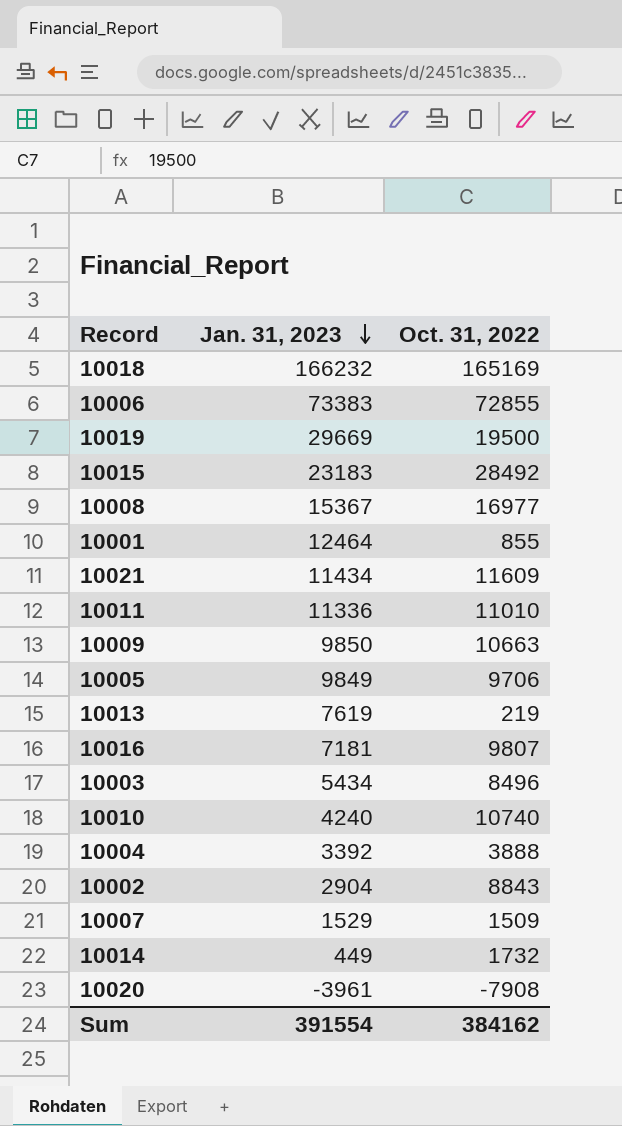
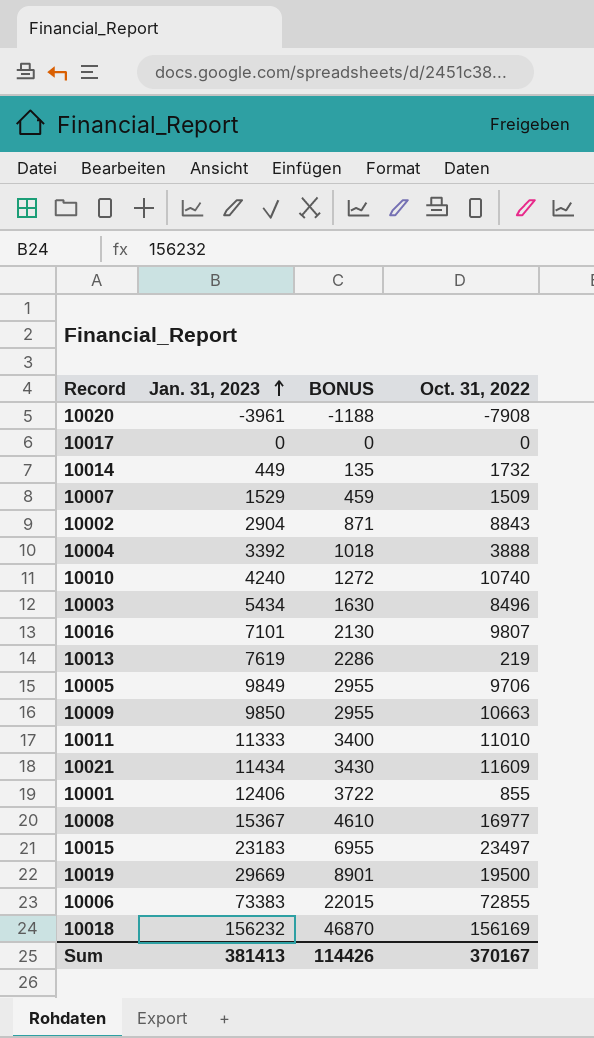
row order: Jan. 31, 2023 descending -> Jan. 31, 2023 ascending
column BONUS | formula: none -> [Jan. 31, 2023] * 0.3
row 10017: none -> 0 | 0 | 0
10016 | Jan. 31, 2023: 7181 -> 7101
10011 | Jan. 31, 2023: 11336 -> 11333
10001 | Jan. 31, 2023: 12464 -> 12406
10015 | Oct. 31, 2022: 28492 -> 23497
10018 | Jan. 31, 2023: 166232 -> 156232
10018 | Oct. 31, 2022: 165169 -> 156169
Sum | Jan. 31, 2023: 391554 -> 381413
Sum | Oct. 31, 2022: 384162 -> 370167

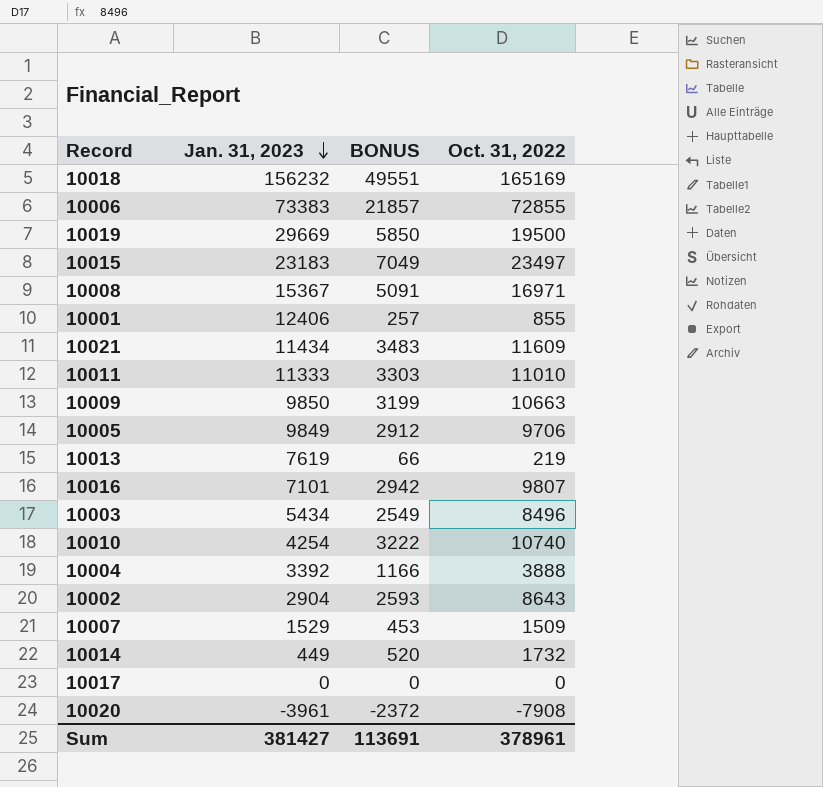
row order: Jan. 31, 2023 ascending -> Jan. 31, 2023 descending
column BONUS | formula: [Jan. 31, 2023] * 0.3 -> [Oct. 31, 2022] * 0.3
10018 | Oct. 31, 2022: 156169 -> 165169
10008 | Oct. 31, 2022: 16977 -> 16971
10010 | Jan. 31, 2023: 4240 -> 4254
10002 | Oct. 31, 2022: 8843 -> 8643
Sum | Jan. 31, 2023: 381413 -> 381427
Sum | BONUS: 114426 -> 113691
Sum | Oct. 31, 2022: 370167 -> 378961

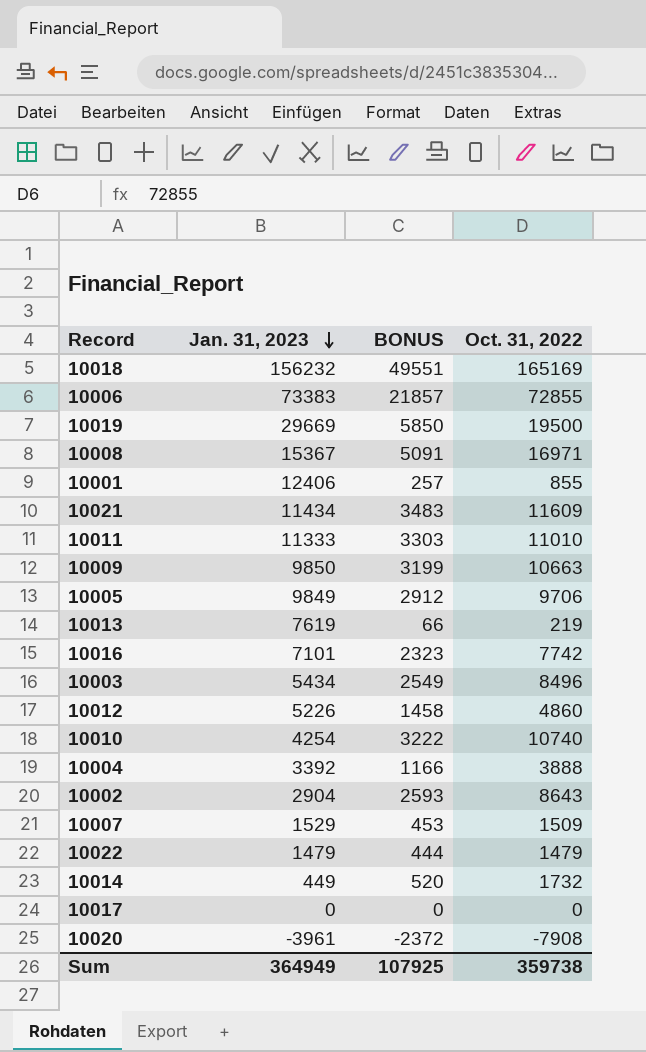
row 10015: 23183 | 7049 | 23497 -> none
10016 | BONUS: 2942 -> 2323
10016 | Oct. 31, 2022: 9807 -> 7742
row 10012: none -> 5226 | 1458 | 4860
row 10022: none -> 1479 | 444 | 1479
Sum | Jan. 31, 2023: 381427 -> 364949
Sum | BONUS: 113691 -> 107925
Sum | Oct. 31, 2022: 378961 -> 359738

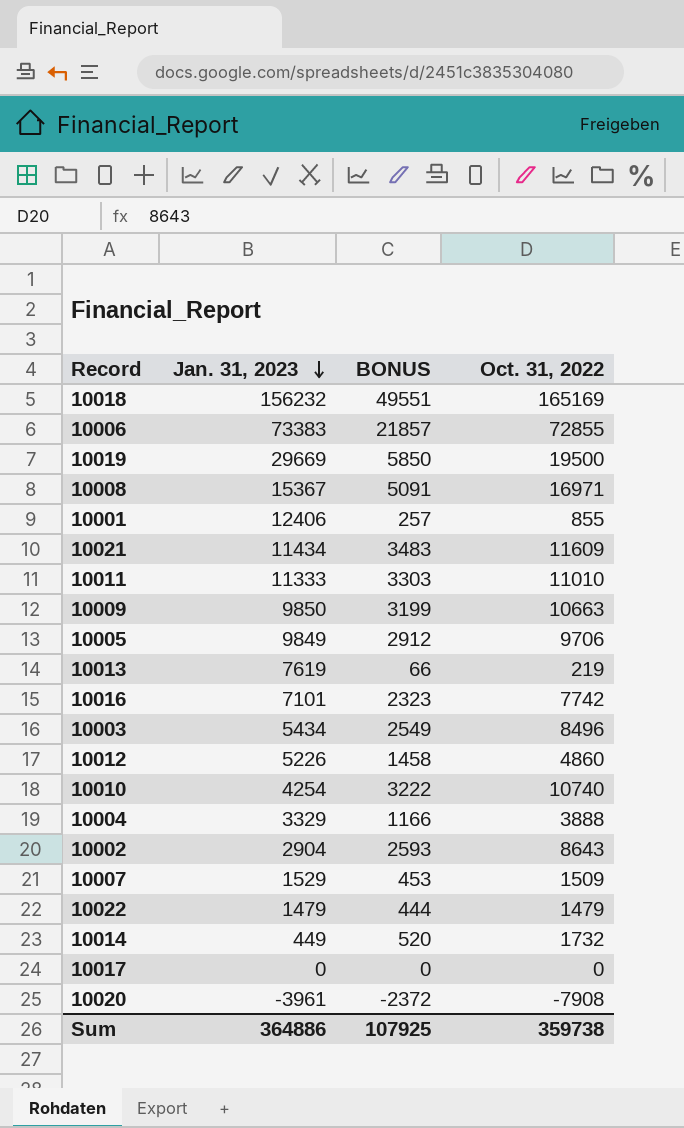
10004 | Jan. 31, 2023: 3392 -> 3329
Sum | Jan. 31, 2023: 364949 -> 364886

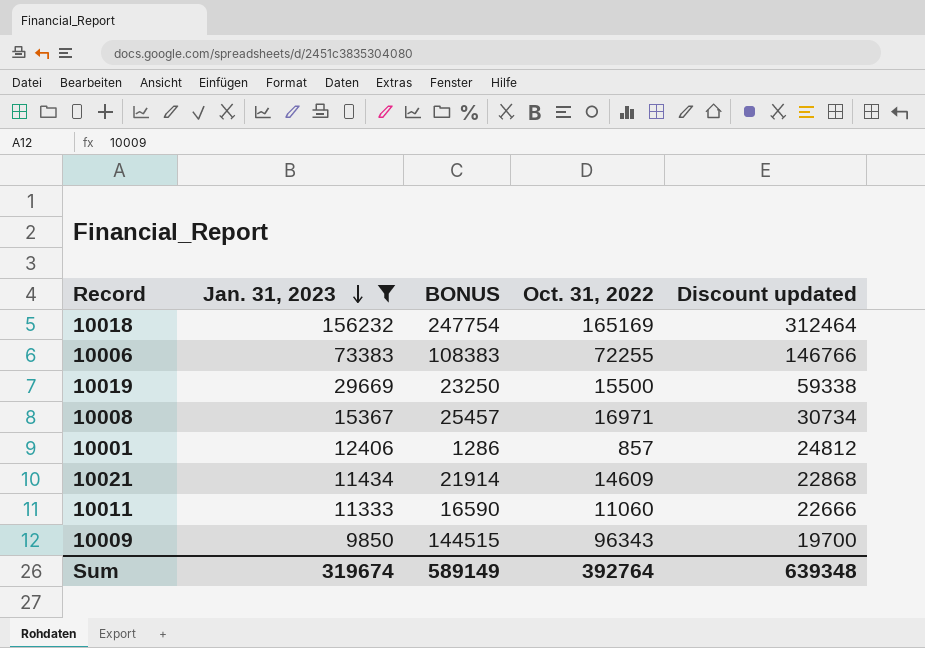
filter: none -> Jan. 31, 2023 >= 9850
column BONUS | formula: [Oct. 31, 2022] * 0.3 -> [Oct. 31, 2022] * 1.5
column Discount updated | formula: none -> [Jan. 31, 2023] * 2
10006 | Oct. 31, 2022: 72855 -> 72255
10019 | Oct. 31, 2022: 19500 -> 15500
10001 | Oct. 31, 2022: 855 -> 857
10021 | Oct. 31, 2022: 11609 -> 14609
10011 | Oct. 31, 2022: 11010 -> 11060
10009 | Oct. 31, 2022: 10663 -> 96343
Sum | Jan. 31, 2023: 364886 -> 319674
Sum | BONUS: 107925 -> 589149
Sum | Oct. 31, 2022: 359738 -> 392764

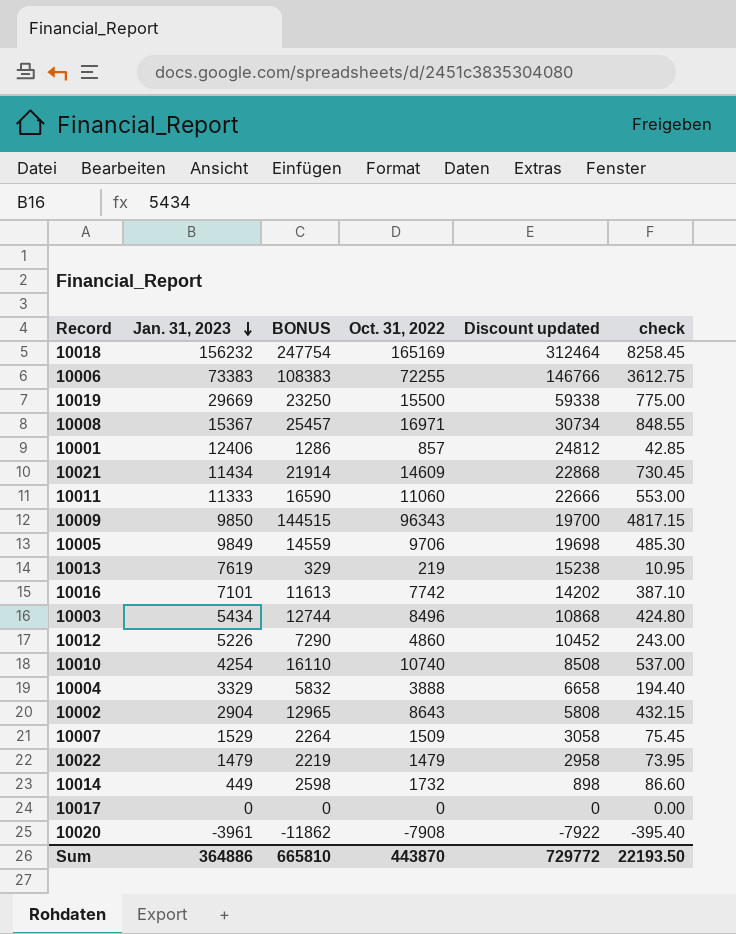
filter: Jan. 31, 2023 >= 9850 -> none
column check | formula: none -> [Oct. 31, 2022] * 0.05
Sum | Jan. 31, 2023: 319674 -> 364886
Sum | BONUS: 589149 -> 665810
Sum | Oct. 31, 2022: 392764 -> 443870
Sum | Discount updated: 639348 -> 729772

